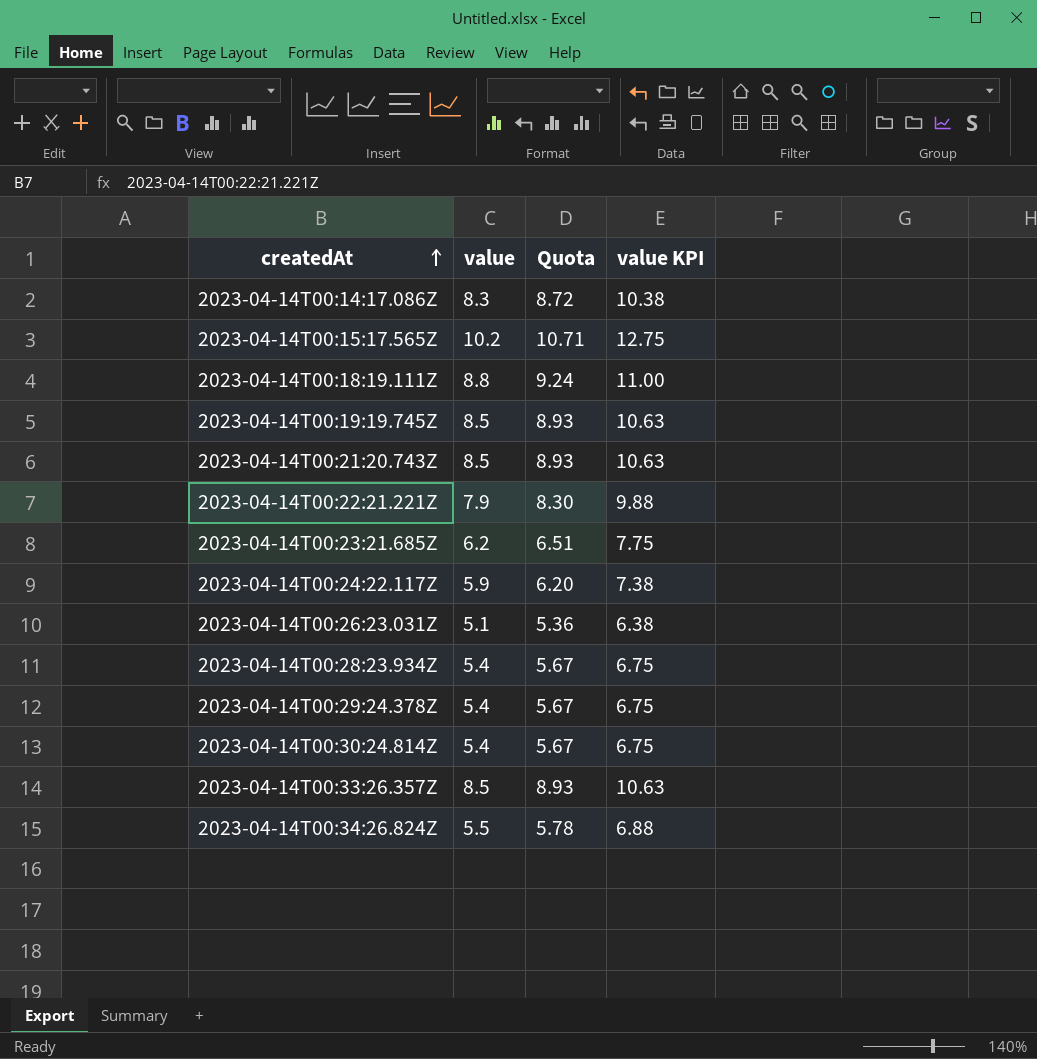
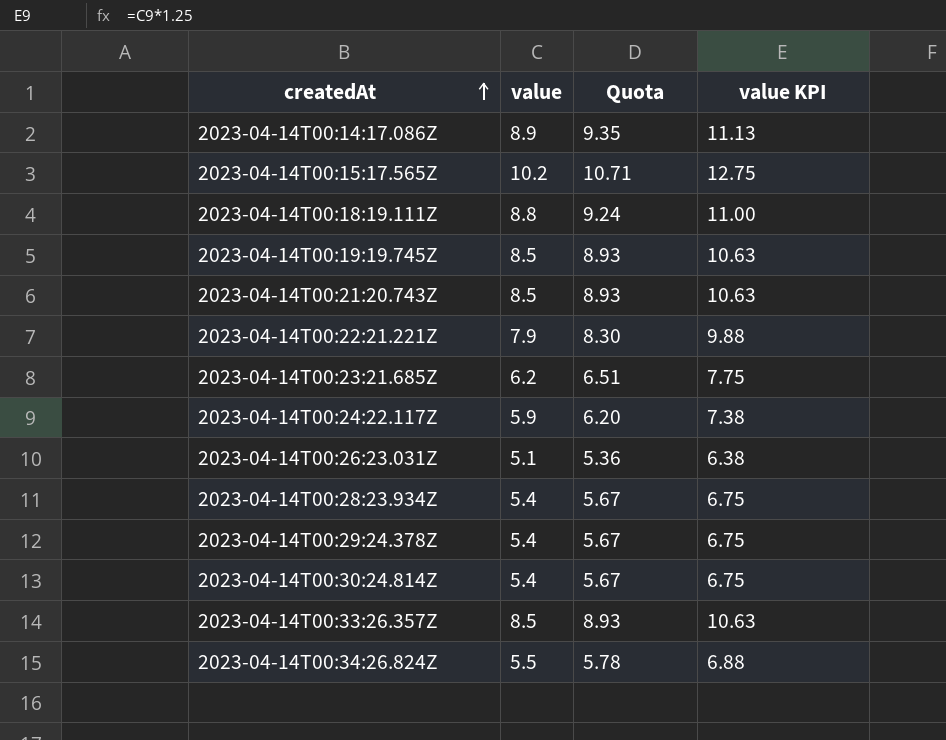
2023-04-14T00:14:17.086Z | value: 8.3 -> 8.9
2023-04-14T00:14:17.086Z | Quota: 8.72 -> 9.35
2023-04-14T00:14:17.086Z | value KPI: 10.38 -> 11.13

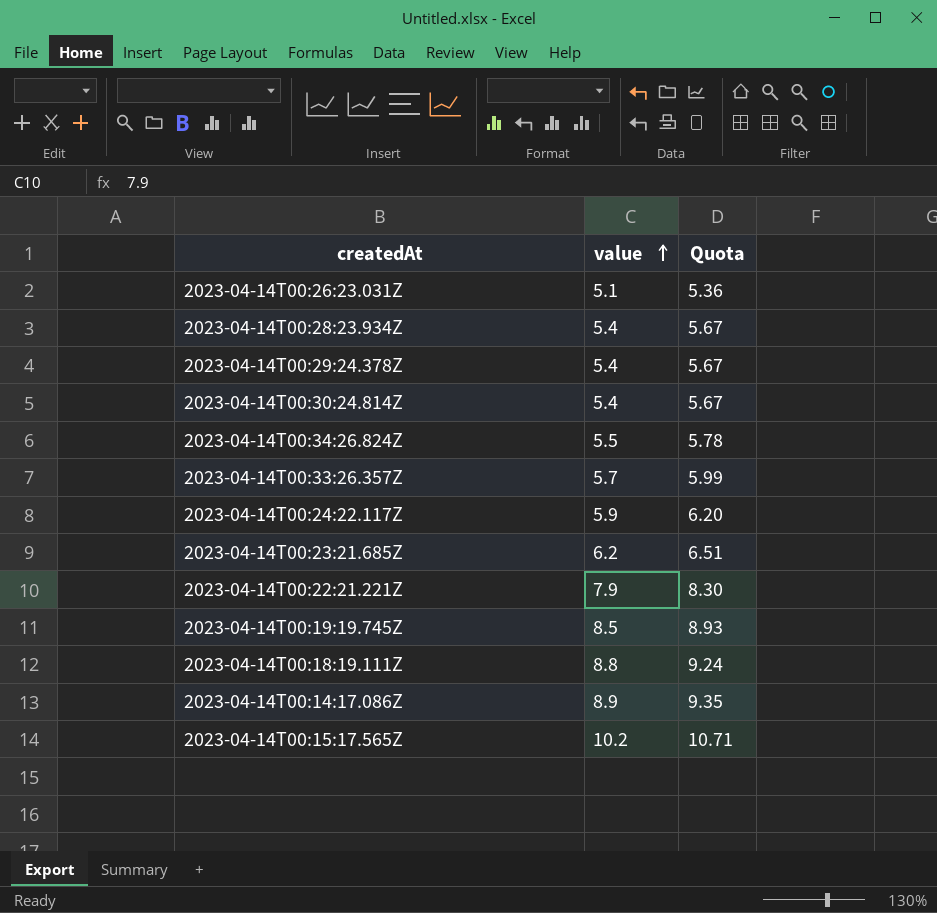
row order: createdAt ascending -> value ascending
column value KPI | formula: [value] * 1.25 -> none
row 2023-04-14T00:21:20.743Z: 8.5 | 8.93 | 10.63 -> none
2023-04-14T00:33:26.357Z | value: 8.5 -> 5.7
2023-04-14T00:33:26.357Z | Quota: 8.93 -> 5.99

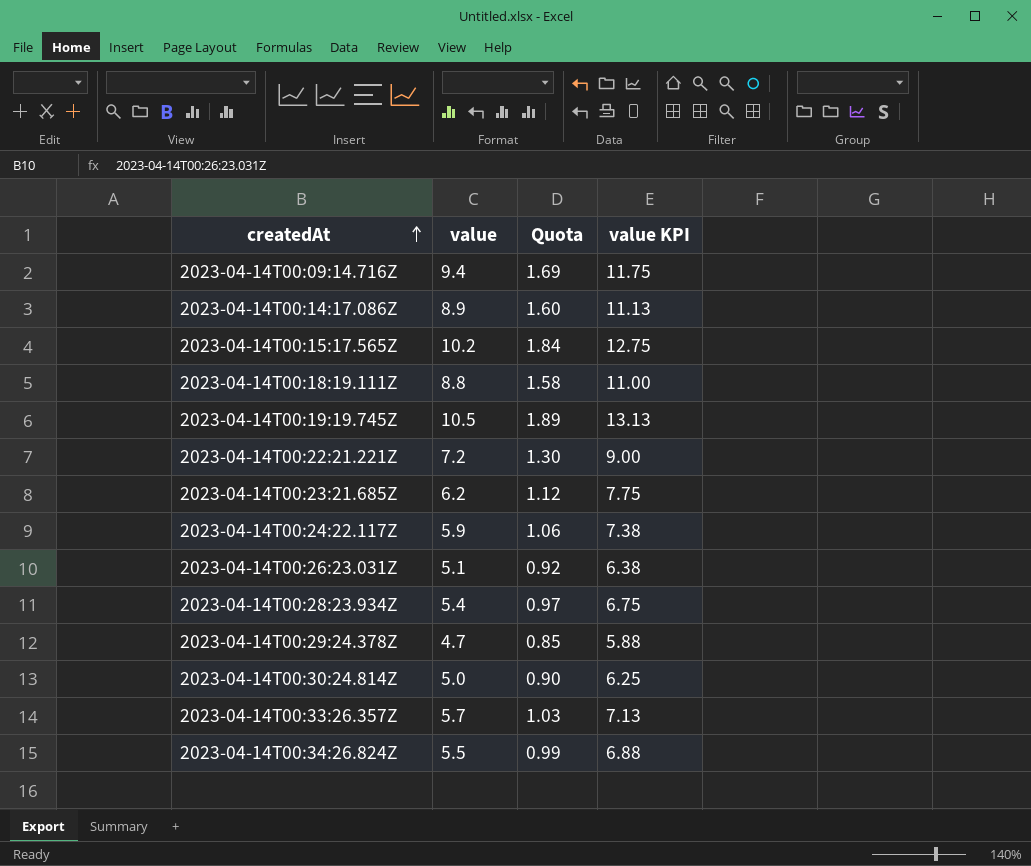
row order: value ascending -> createdAt ascending
column Quota | formula: [value] * 1.05 -> [value] * 0.18
column value KPI | formula: none -> [value] * 1.25
row 2023-04-14T00:09:14.716Z: none -> 9.4 | 1.69 | 11.75
2023-04-14T00:19:19.745Z | value: 8.5 -> 10.5
2023-04-14T00:22:21.221Z | value: 7.9 -> 7.2
2023-04-14T00:29:24.378Z | value: 5.4 -> 4.7
2023-04-14T00:30:24.814Z | value: 5.4 -> 5.0

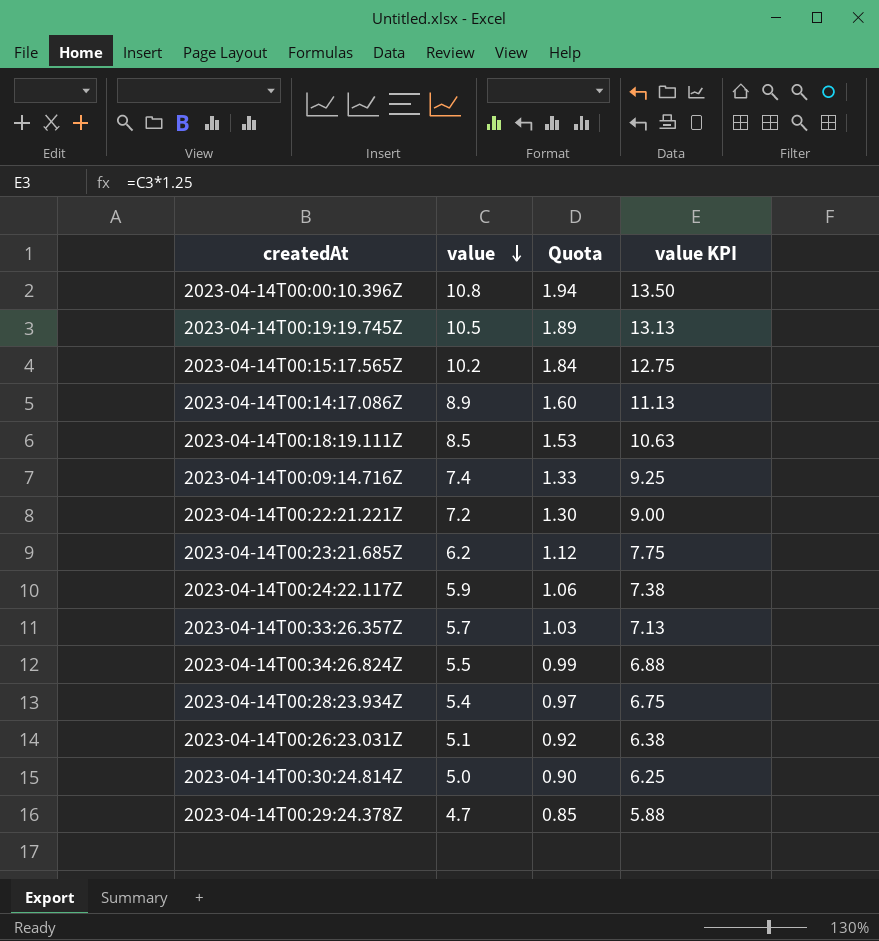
row order: createdAt ascending -> value descending
row 2023-04-14T00:00:10.396Z: none -> 10.8 | 1.94 | 13.50
2023-04-14T00:18:19.111Z | value: 8.8 -> 8.5
2023-04-14T00:18:19.111Z | Quota: 1.58 -> 1.53
2023-04-14T00:18:19.111Z | value KPI: 11.00 -> 10.63
2023-04-14T00:09:14.716Z | value: 9.4 -> 7.4
2023-04-14T00:09:14.716Z | Quota: 1.69 -> 1.33
2023-04-14T00:09:14.716Z | value KPI: 11.75 -> 9.25

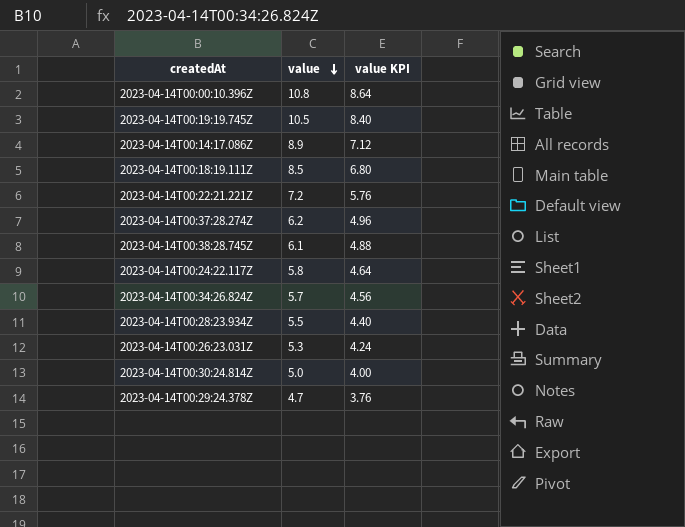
column Quota | formula: [value] * 0.18 -> none
column value KPI | formula: [value] * 1.25 -> [value] * 0.8
row 2023-04-14T00:15:17.565Z: 10.2 | 1.84 | 12.75 -> none
row 2023-04-14T00:09:14.716Z: 7.4 | 1.33 | 9.25 -> none
row 2023-04-14T00:23:21.685Z: 6.2 | 1.12 | 7.75 -> none
row 2023-04-14T00:33:26.357Z: 5.7 | 1.03 | 7.13 -> none
row 2023-04-14T00:37:28.274Z: none -> 6.2 | 4.96
row 2023-04-14T00:38:28.745Z: none -> 6.1 | 4.88
2023-04-14T00:24:22.117Z | value: 5.9 -> 5.8
2023-04-14T00:34:26.824Z | value: 5.5 -> 5.7
2023-04-14T00:28:23.934Z | value: 5.4 -> 5.5
2023-04-14T00:26:23.031Z | value: 5.1 -> 5.3

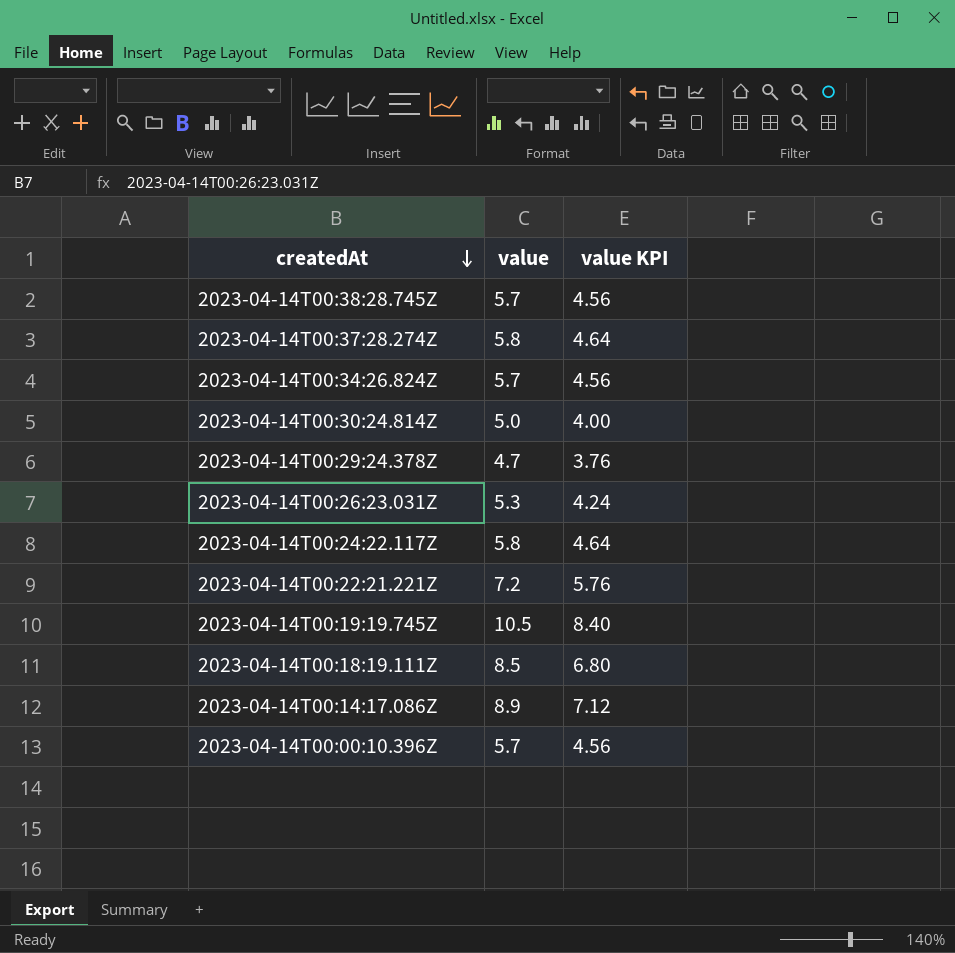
row order: value descending -> createdAt descending
row 2023-04-14T00:28:23.934Z: 5.5 | 4.40 -> none
2023-04-14T00:38:28.745Z | value: 6.1 -> 5.7
2023-04-14T00:38:28.745Z | value KPI: 4.88 -> 4.56
2023-04-14T00:37:28.274Z | value: 6.2 -> 5.8
2023-04-14T00:37:28.274Z | value KPI: 4.96 -> 4.64
2023-04-14T00:00:10.396Z | value: 10.8 -> 5.7
2023-04-14T00:00:10.396Z | value KPI: 8.64 -> 4.56

